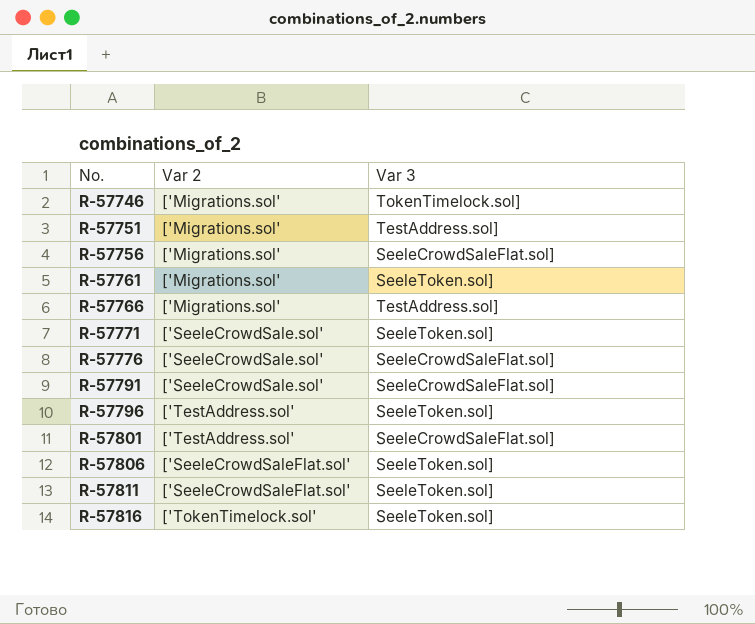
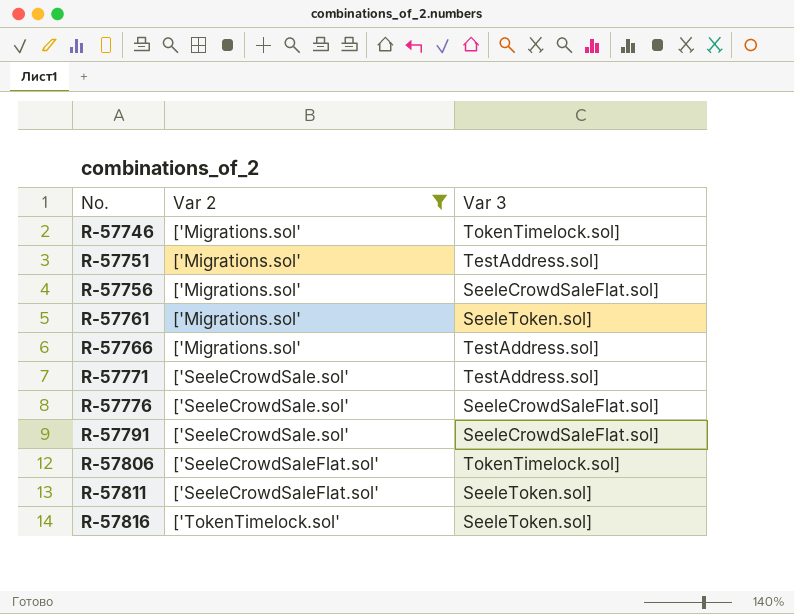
filter: none -> Var 2 != ['TestAddress.sol'
R-57771 | Var 3: SeeleToken.sol] -> TestAddress.sol]
R-57806 | Var 3: SeeleToken.sol] -> TokenTimelock.sol]

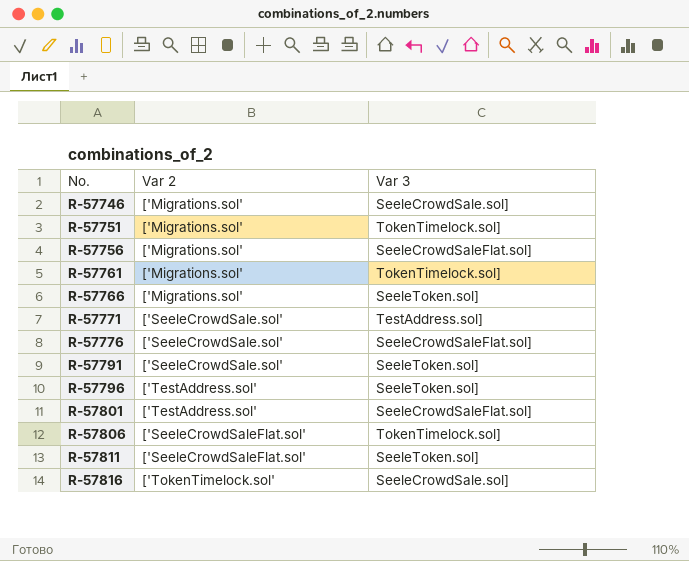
filter: Var 2 != ['TestAddress.sol' -> none
R-57746 | Var 3: TokenTimelock.sol] -> SeeleCrowdSale.sol]
R-57751 | Var 3: TestAddress.sol] -> TokenTimelock.sol]
R-57761 | Var 3: SeeleToken.sol] -> TokenTimelock.sol]
R-57766 | Var 3: TestAddress.sol] -> SeeleToken.sol]
R-57791 | Var 3: SeeleCrowdSaleFlat.sol] -> SeeleToken.sol]
R-57816 | Var 3: SeeleToken.sol] -> SeeleCrowdSale.sol]

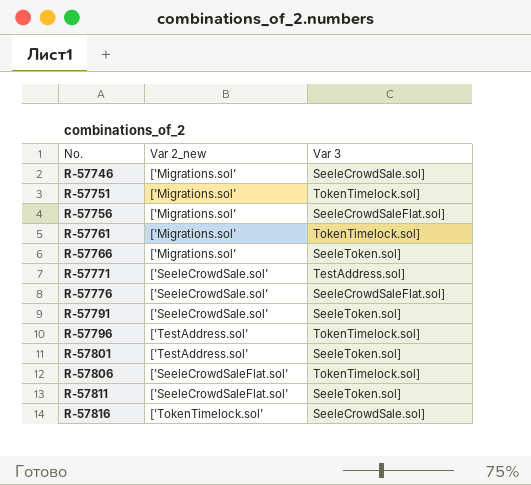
column name: Var 2 -> Var 2_new
R-57796 | Var 3: SeeleToken.sol] -> TokenTimelock.sol]
R-57801 | Var 3: SeeleCrowdSaleFlat.sol] -> SeeleToken.sol]

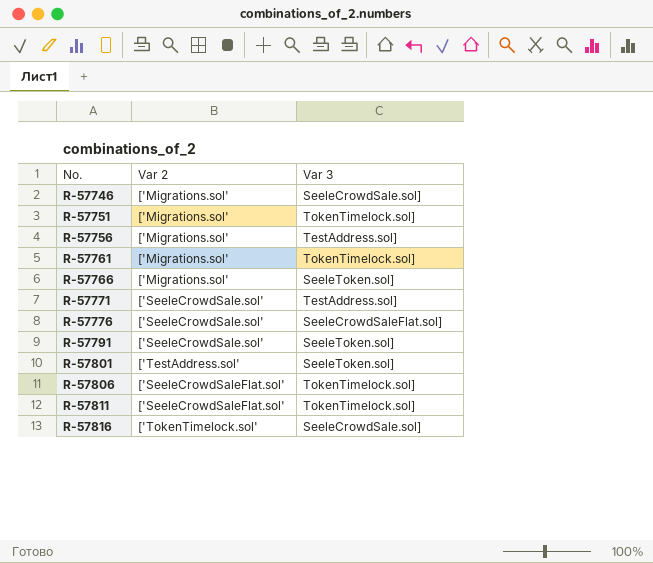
column name: Var 2_new -> Var 2
row R-57796: ['TestAddress.sol' | TokenTimelock.sol] -> none
R-57756 | Var 3: SeeleCrowdSaleFlat.sol] -> TestAddress.sol]
R-57811 | Var 3: SeeleToken.sol] -> TokenTimelock.sol]

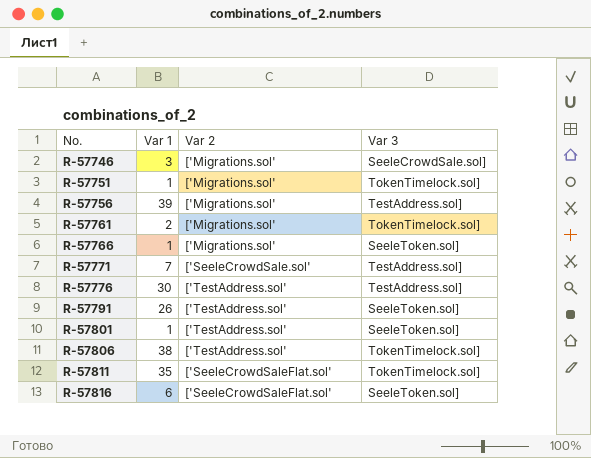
column Var 1 | position: none -> 2
R-57776 | Var 2: ['SeeleCrowdSale.sol' -> ['TestAddress.sol'
R-57776 | Var 3: SeeleCrowdSaleFlat.sol] -> TestAddress.sol]
R-57791 | Var 2: ['SeeleCrowdSale.sol' -> ['TestAddress.sol'
R-57806 | Var 2: ['SeeleCrowdSaleFlat.sol' -> ['TestAddress.sol'
R-57816 | Var 2: ['TokenTimelock.sol' -> ['SeeleCrowdSaleFlat.sol'
R-57816 | Var 3: SeeleCrowdSale.sol] -> SeeleToken.sol]

